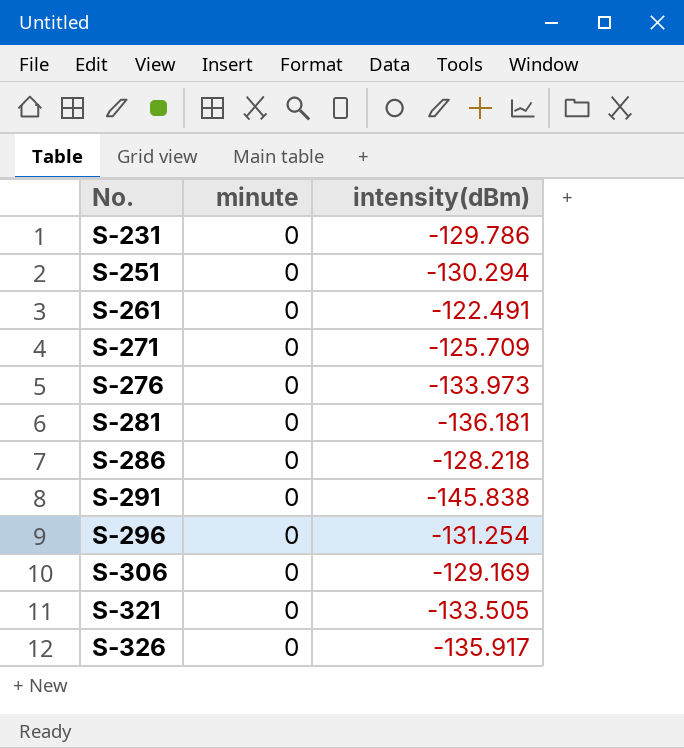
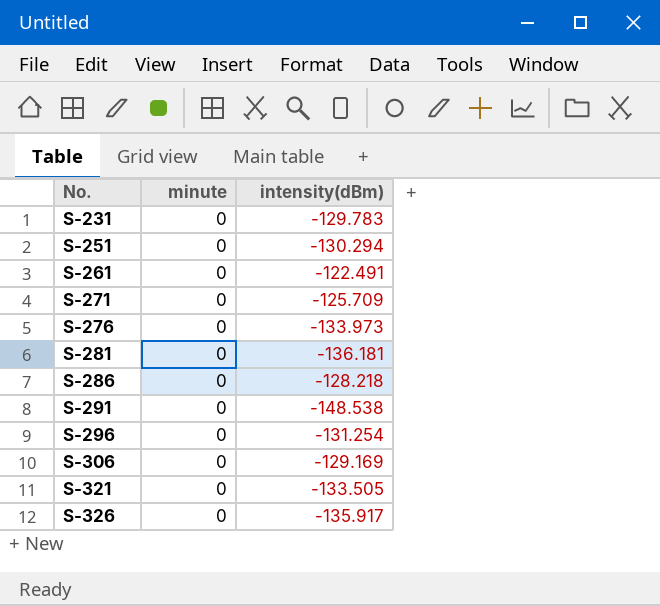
S-231 | intensity(dBm): -129.786 -> -129.783
S-291 | intensity(dBm): -145.838 -> -148.538

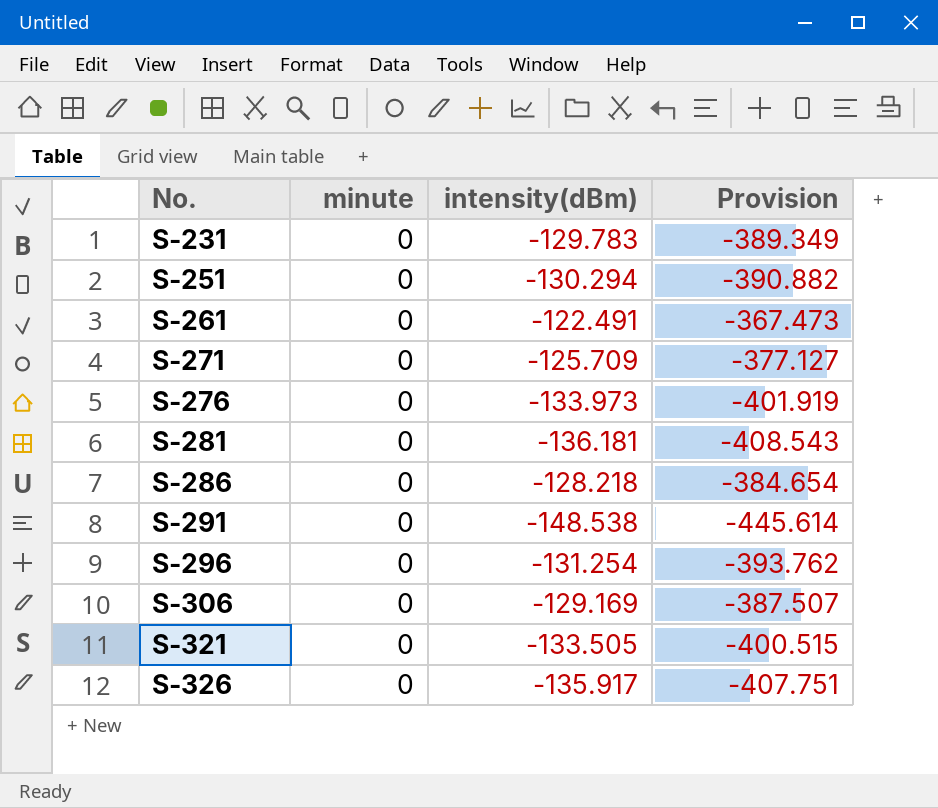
column Provision | formula: none -> [intensity(dBm)] * 3

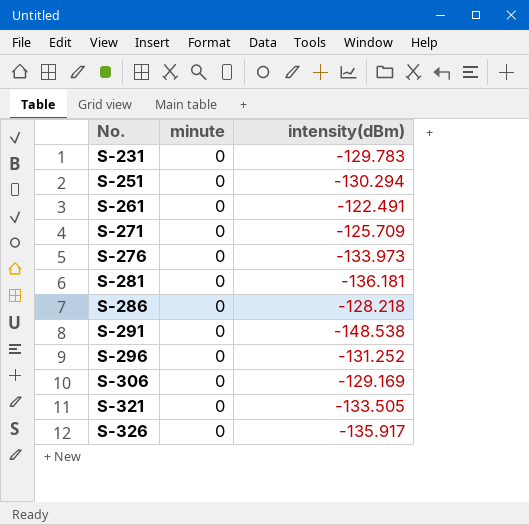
column Provision | formula: [intensity(dBm)] * 3 -> none
S-296 | intensity(dBm): -131.254 -> -131.252

